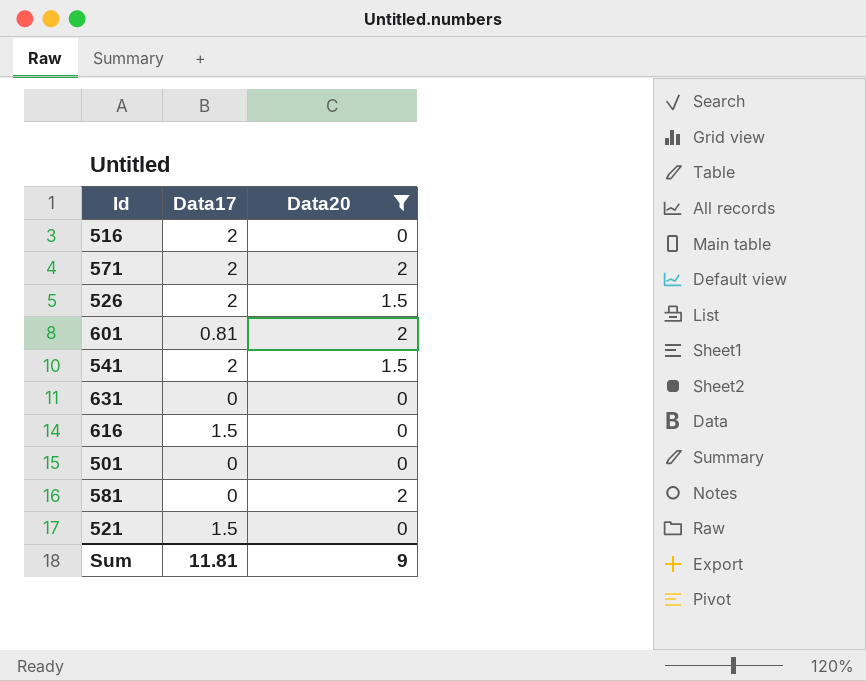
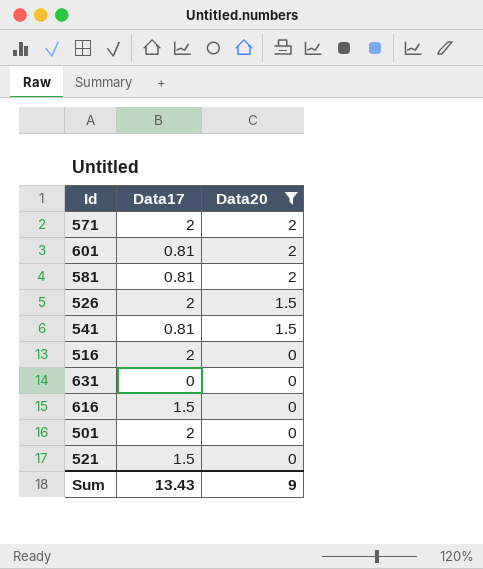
row order: none -> Data20 descending
581 | Data17: 0 -> 0.81
541 | Data17: 2 -> 0.81
501 | Data17: 0 -> 2
Sum | Data17: 11.81 -> 13.43

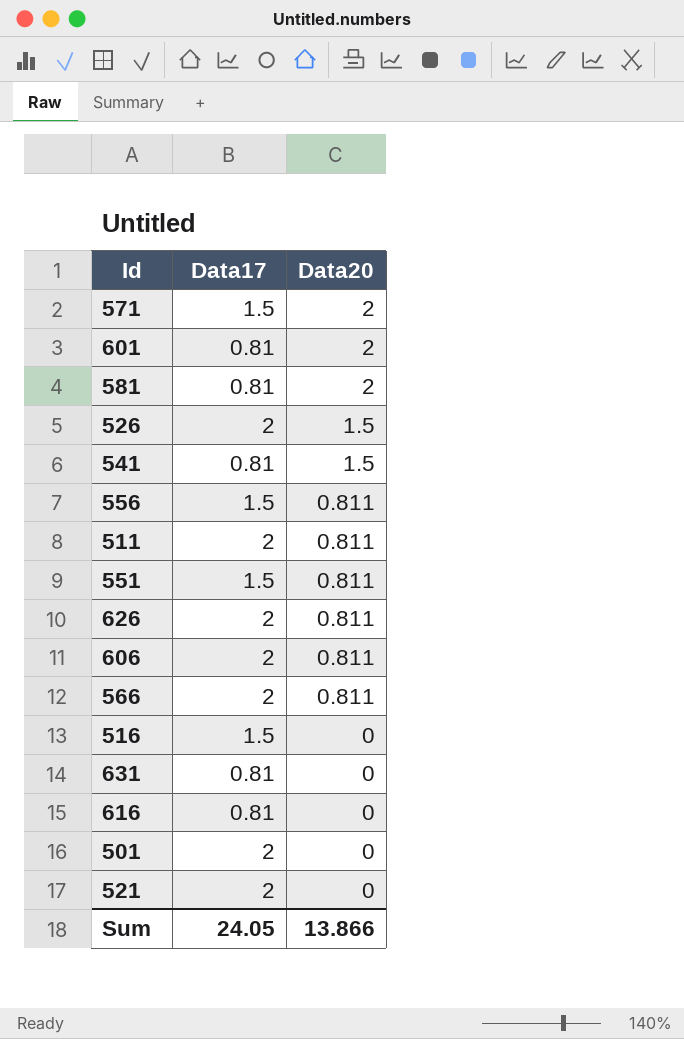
filter: Data20 != 0.811 -> none
571 | Data17: 2 -> 1.5
516 | Data17: 2 -> 1.5
631 | Data17: 0 -> 0.81
616 | Data17: 1.5 -> 0.81
521 | Data17: 1.5 -> 2
Sum | Data17: 13.43 -> 24.05
Sum | Data20: 9 -> 13.866

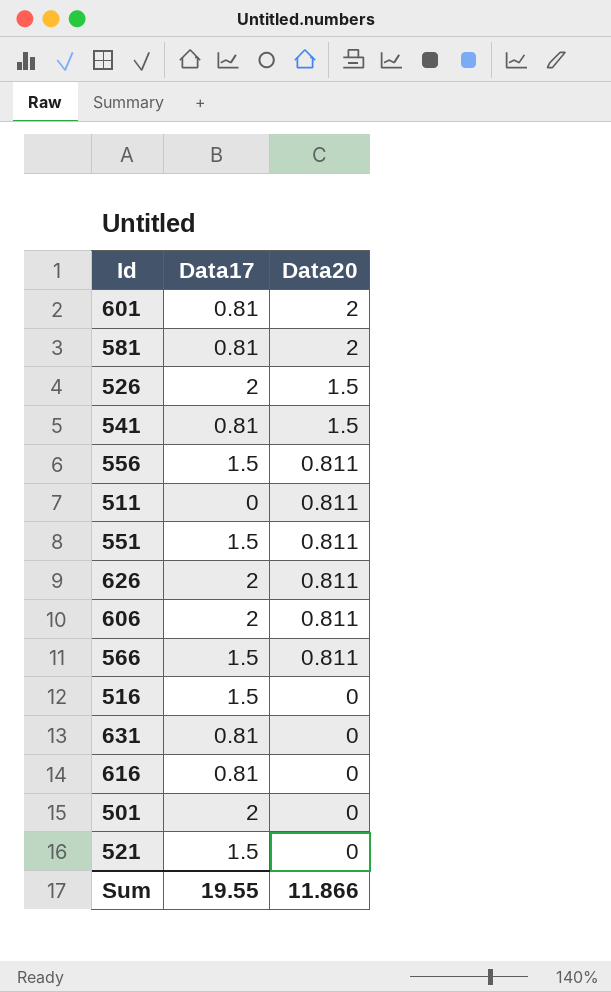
row 571: 1.5 | 2 -> none
511 | Data17: 2 -> 0
566 | Data17: 2 -> 1.5
521 | Data17: 2 -> 1.5
Sum | Data17: 24.05 -> 19.55
Sum | Data20: 13.866 -> 11.866

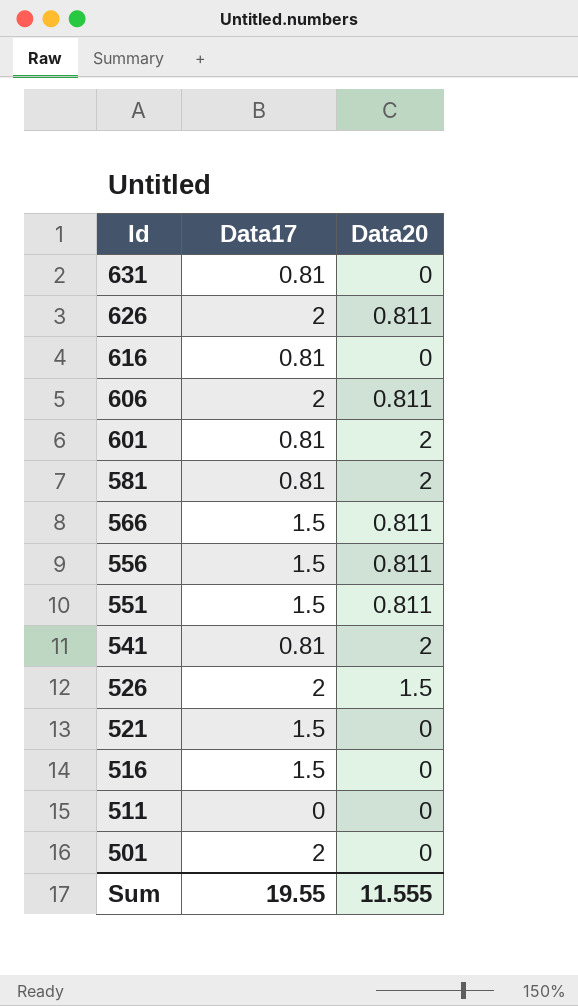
row order: Data20 descending -> Id descending
541 | Data20: 1.5 -> 2
511 | Data20: 0.811 -> 0
Sum | Data20: 11.866 -> 11.555

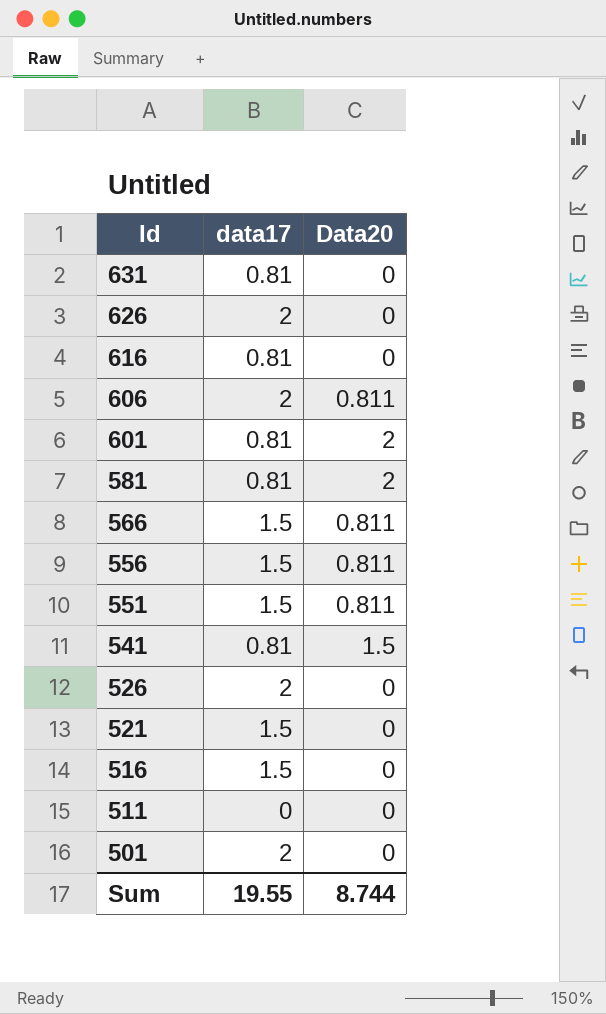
column name: Data17 -> data17
626 | Data20: 0.811 -> 0
541 | Data20: 2 -> 1.5
526 | Data20: 1.5 -> 0
Sum | Data20: 11.555 -> 8.744

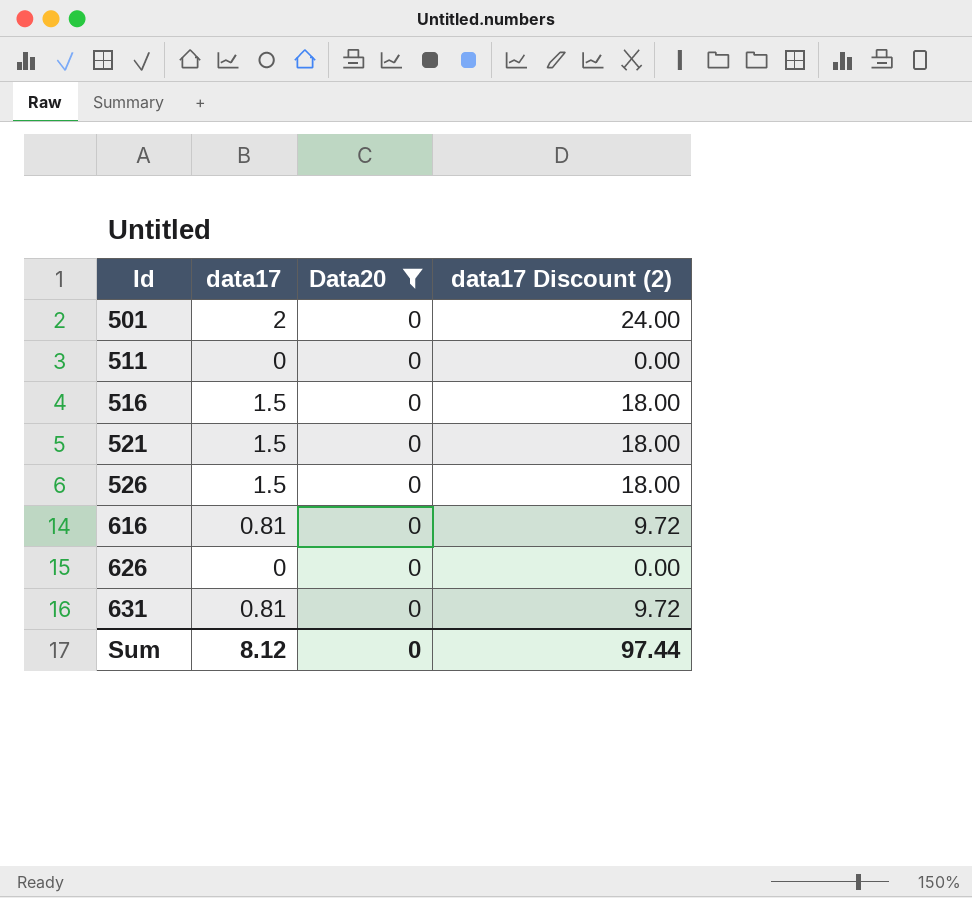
filter: none -> Data20 = 0
row order: Id descending -> Id ascending
column data17 Discount (2) | formula: none -> [data17] * 12
526 | data17: 2 -> 1.5
626 | data17: 2 -> 0
Sum | data17: 19.55 -> 8.12
Sum | Data20: 8.744 -> 0

